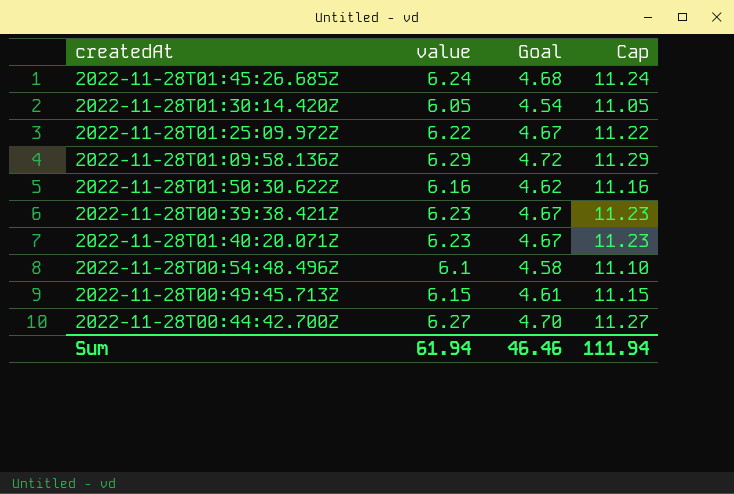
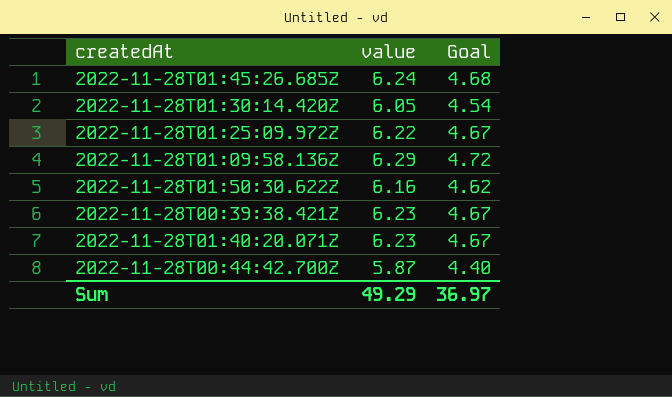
column Cap | formula: [value] + 5 -> none
row 2022-11-28T00:54:48.496Z: 6.1 | 4.58 | 11.10 -> none
row 2022-11-28T00:49:45.713Z: 6.15 | 4.61 | 11.15 -> none
2022-11-28T00:44:42.700Z | value: 6.27 -> 5.87
2022-11-28T00:44:42.700Z | Goal: 4.70 -> 4.40
Sum | value: 61.94 -> 49.29
Sum | Goal: 46.46 -> 36.97

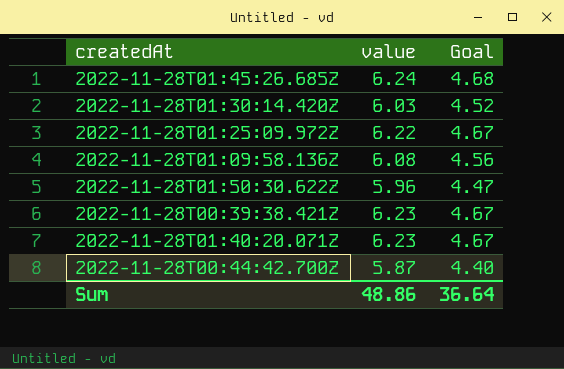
2022-11-28T01:30:14.420Z | value: 6.05 -> 6.03
2022-11-28T01:30:14.420Z | Goal: 4.54 -> 4.52
2022-11-28T01:09:58.136Z | value: 6.29 -> 6.08
2022-11-28T01:09:58.136Z | Goal: 4.72 -> 4.56
2022-11-28T01:50:30.622Z | value: 6.16 -> 5.96
2022-11-28T01:50:30.622Z | Goal: 4.62 -> 4.47
Sum | value: 49.29 -> 48.86
Sum | Goal: 36.97 -> 36.64

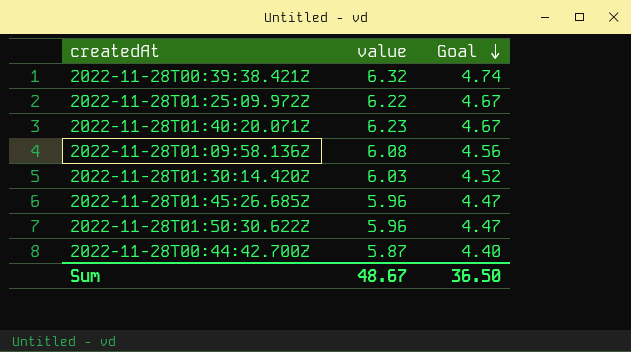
row order: none -> Goal descending
2022-11-28T00:39:38.421Z | value: 6.23 -> 6.32
2022-11-28T00:39:38.421Z | Goal: 4.67 -> 4.74
2022-11-28T01:45:26.685Z | value: 6.24 -> 5.96
2022-11-28T01:45:26.685Z | Goal: 4.68 -> 4.47
Sum | value: 48.86 -> 48.67
Sum | Goal: 36.64 -> 36.50

